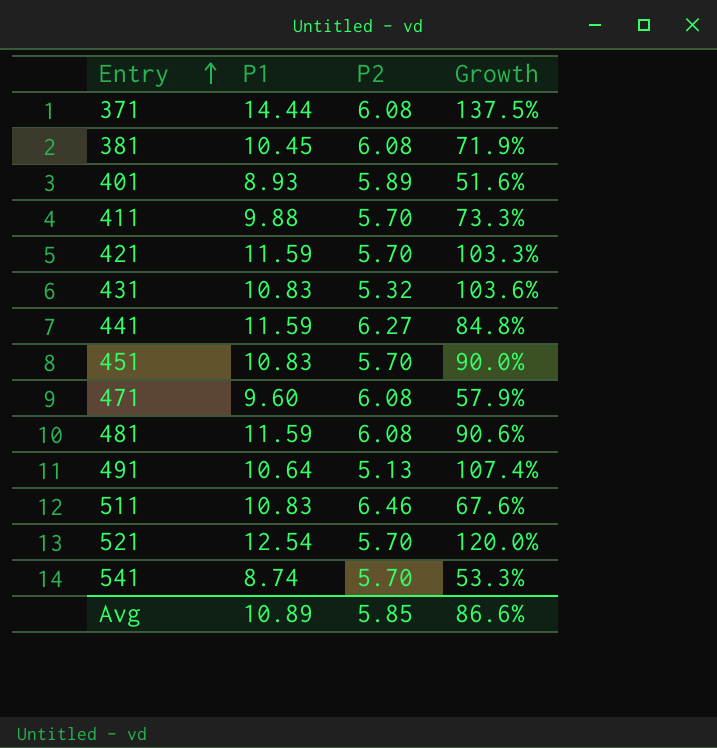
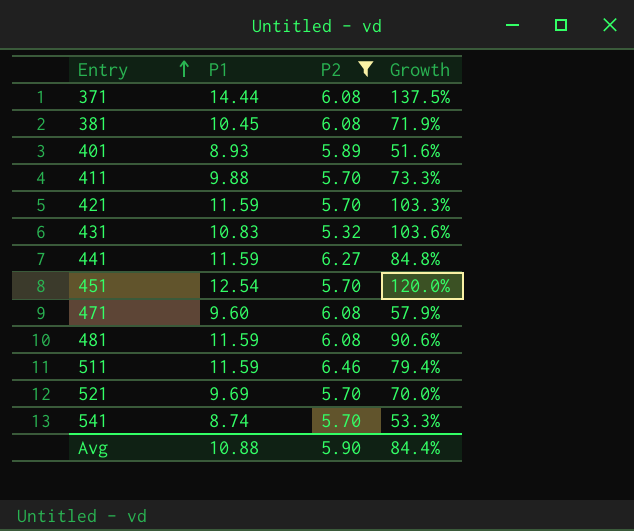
filter: none -> P2 != 5.13
451 | P1: 10.83 -> 12.54
451 | Growth: 90.0% -> 120.0%
511 | P1: 10.83 -> 11.59
511 | Growth: 67.6% -> 79.4%
521 | P1: 12.54 -> 9.69
521 | Growth: 120.0% -> 70.0%
Avg | P1: 10.89 -> 10.88
Avg | P2: 5.85 -> 5.90
Avg | Growth: 86.6% -> 84.4%

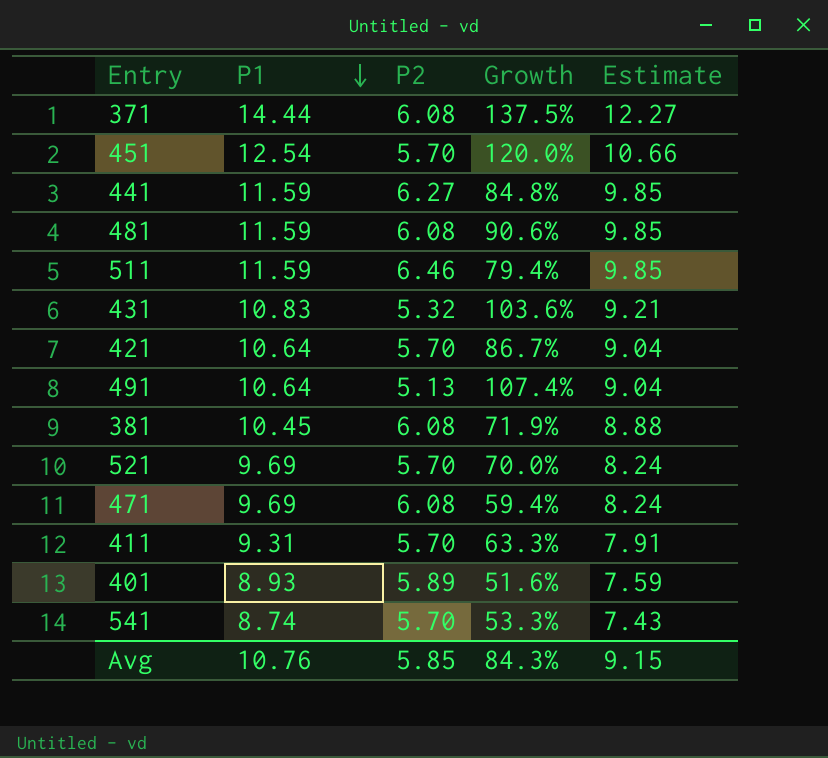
filter: P2 != 5.13 -> none
row order: Entry ascending -> P1 descending
column Estimate | formula: none -> [P1] * 0.85
421 | P1: 11.59 -> 10.64
421 | Growth: 103.3% -> 86.7%
471 | P1: 9.60 -> 9.69
471 | Growth: 57.9% -> 59.4%
411 | P1: 9.88 -> 9.31
411 | Growth: 73.3% -> 63.3%
Avg | P1: 10.88 -> 10.76
Avg | P2: 5.90 -> 5.85
Avg | Growth: 84.4% -> 84.3%

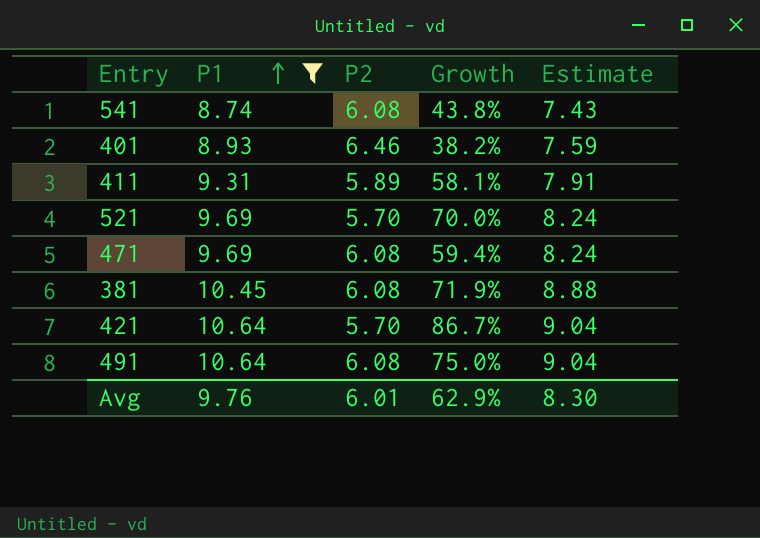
filter: none -> P1 <= 10.64
row order: P1 descending -> P1 ascending
541 | P2: 5.70 -> 6.08
541 | Growth: 53.3% -> 43.8%
401 | P2: 5.89 -> 6.46
401 | Growth: 51.6% -> 38.2%
411 | P2: 5.70 -> 5.89
411 | Growth: 63.3% -> 58.1%
491 | P2: 5.13 -> 6.08
491 | Growth: 107.4% -> 75.0%
Avg | P1: 10.76 -> 9.76
Avg | P2: 5.85 -> 6.01
Avg | Growth: 84.3% -> 62.9%
Avg | Estimate: 9.15 -> 8.30

